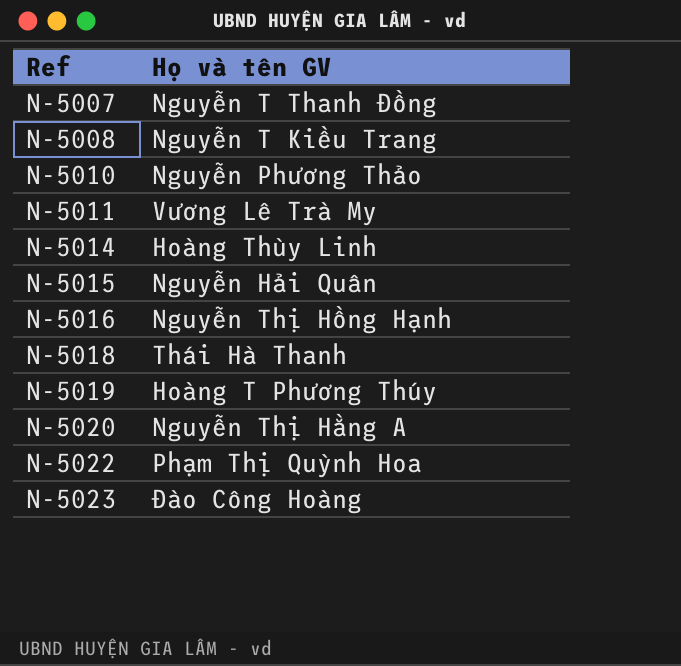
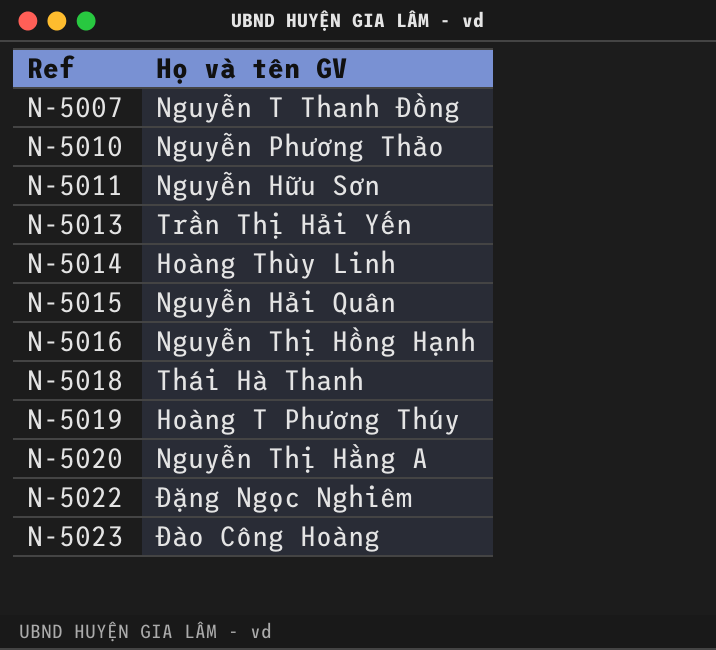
row N-5008: Nguyễn T Kiều Trang -> none
N-5011 | Họ và tên GV: Vương Lê Trà My -> Nguyễn Hữu Sơn
row N-5013: none -> Trần Thị Hải Yến
N-5022 | Họ và tên GV: Phạm Thị Quỳnh Hoa -> Đặng Ngọc Nghiêm

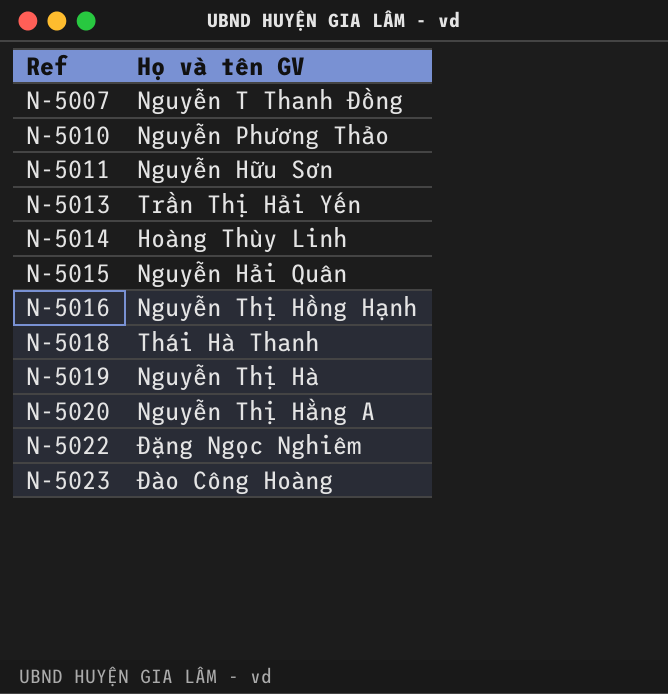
N-5019 | Họ và tên GV: Hoàng T Phương Thúy -> Nguyễn Thị Hà

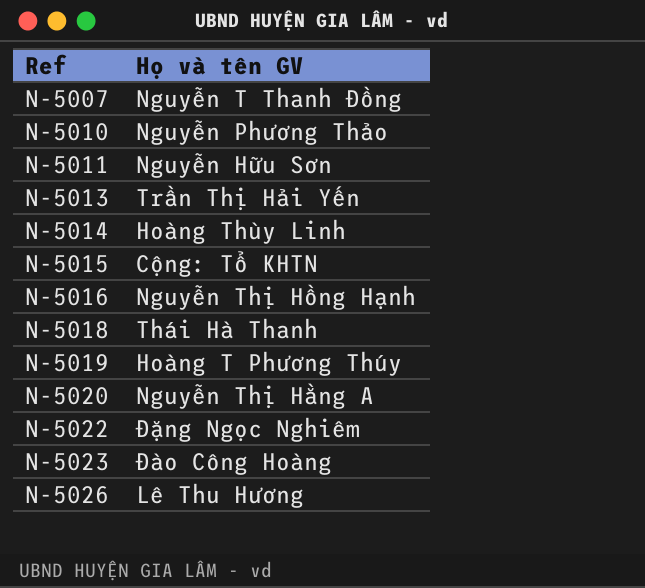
N-5015 | Họ và tên GV: Nguyễn Hải Quân -> Cộng: Tổ KHTN
N-5019 | Họ và tên GV: Nguyễn Thị Hà -> Hoàng T Phương Thúy
row N-5026: none -> Lê Thu Hương

